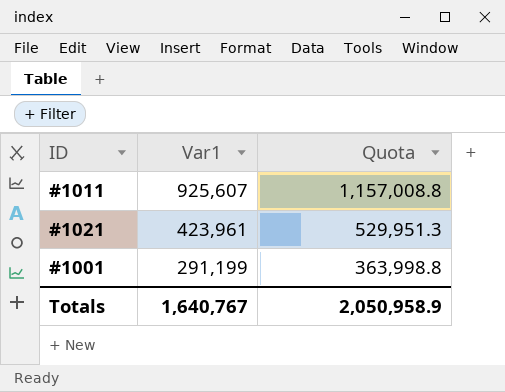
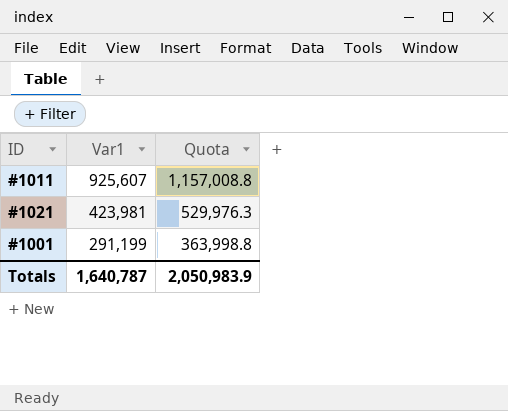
#1021 | Var1: 423,961 -> 423,981
#1021 | Quota: 529,951.3 -> 529,976.3
Totals | Var1: 1,640,767 -> 1,640,787
Totals | Quota: 2,050,958.9 -> 2,050,983.9

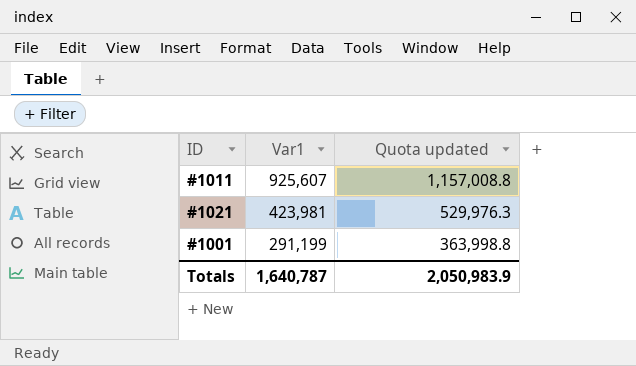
column name: Quota -> Quota updated

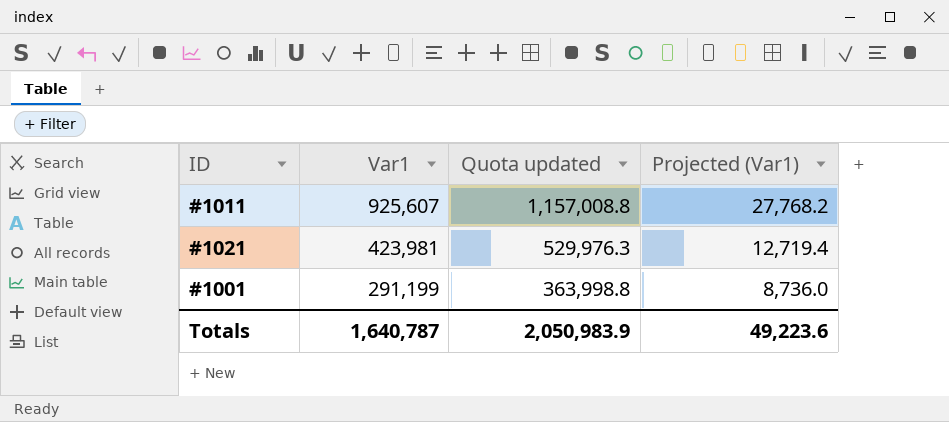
column Projected (Var1) | formula: none -> [Var1] * 0.03

